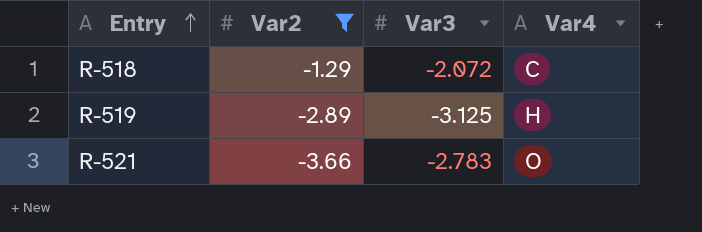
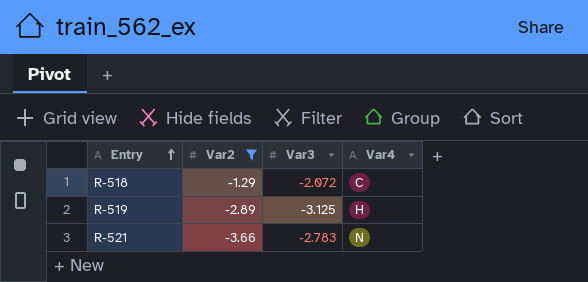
R-521 | Var4: O -> N

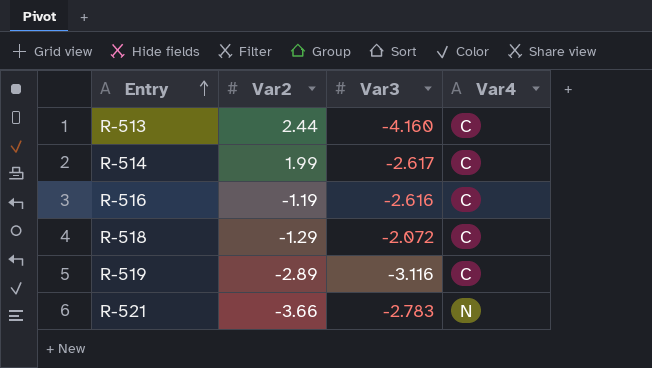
filter: Var2 <= -1.29 -> none
R-519 | Var3: -3.125 -> -3.116
R-519 | Var4: H -> C

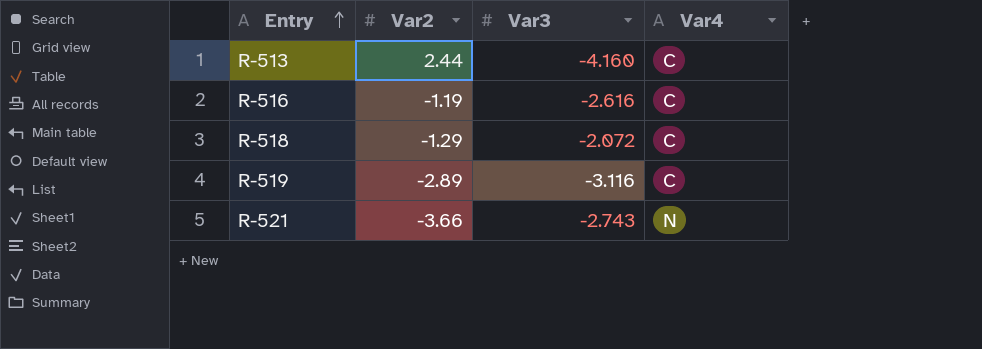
row R-514: 1.99 | -2.617 | C -> none
R-521 | Var3: -2.783 -> -2.743

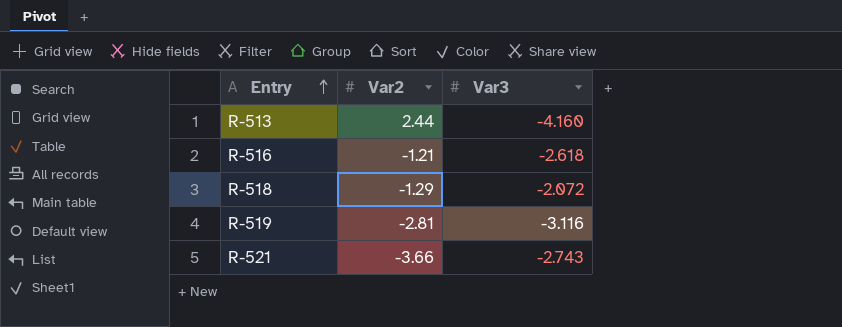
column Var4 | position: 4 -> none
R-516 | Var2: -1.19 -> -1.21
R-516 | Var3: -2.616 -> -2.618
R-519 | Var2: -2.89 -> -2.81

